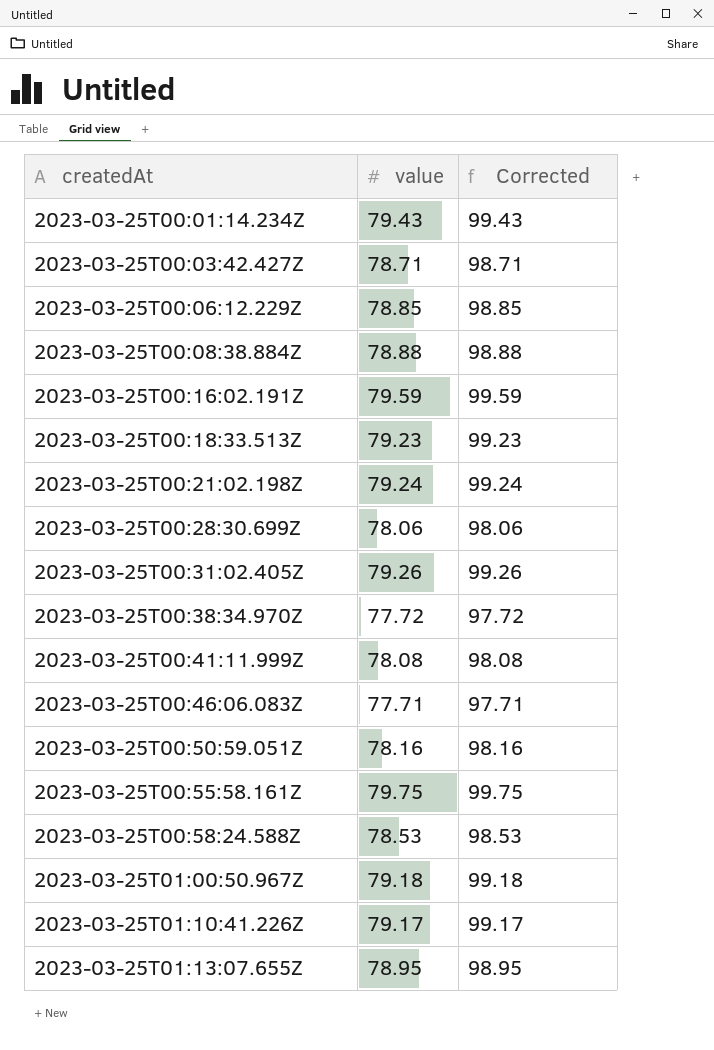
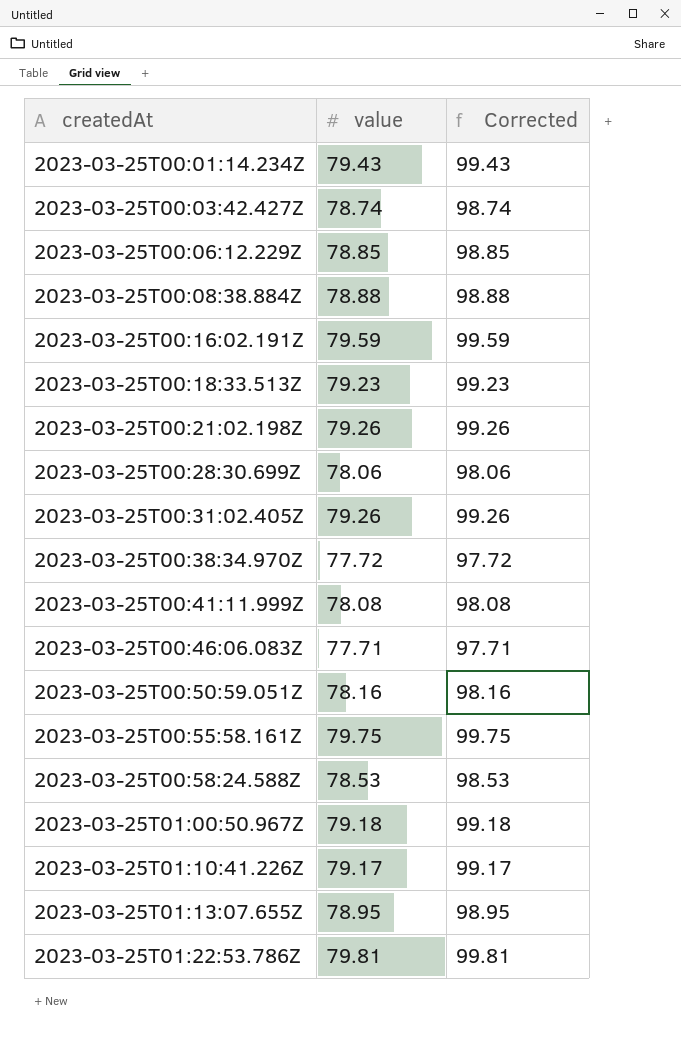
2023-03-25T00:03:42.427Z | value: 78.71 -> 78.74
2023-03-25T00:03:42.427Z | Corrected: 98.71 -> 98.74
2023-03-25T00:21:02.198Z | value: 79.24 -> 79.26
2023-03-25T00:21:02.198Z | Corrected: 99.24 -> 99.26
row 2023-03-25T01:22:53.786Z: none -> 79.81 | 99.81

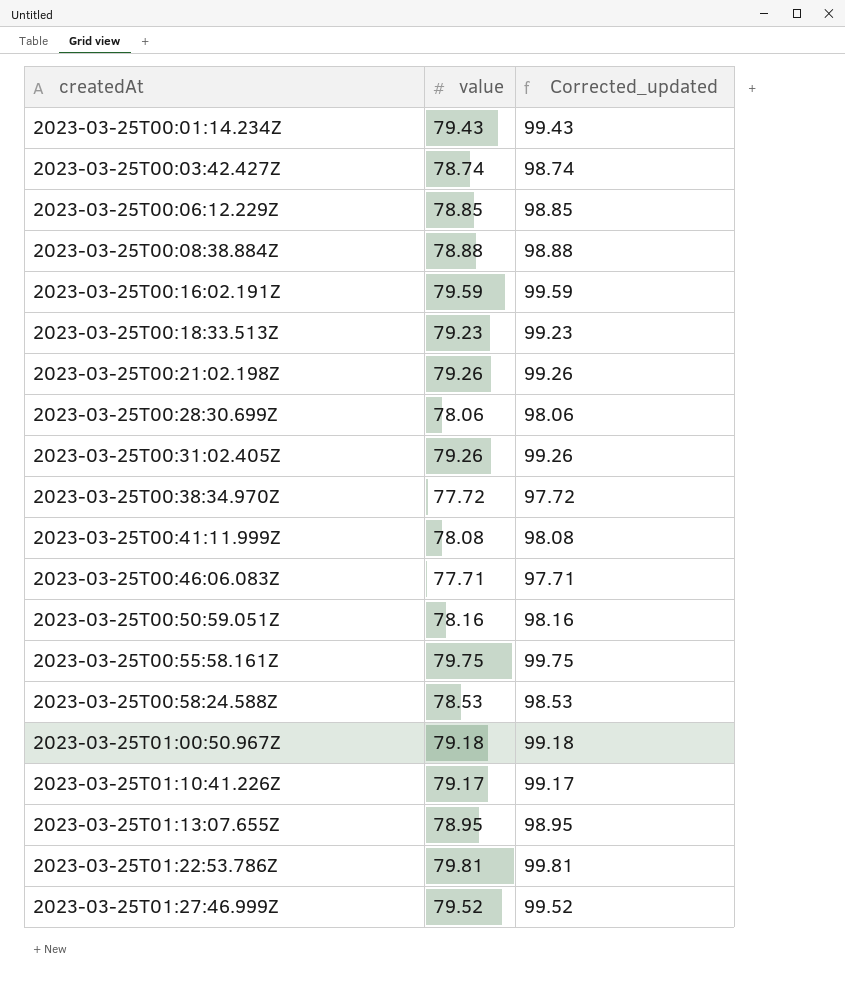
column name: Corrected -> Corrected_updated
row 2023-03-25T01:27:46.999Z: none -> 79.52 | 99.52

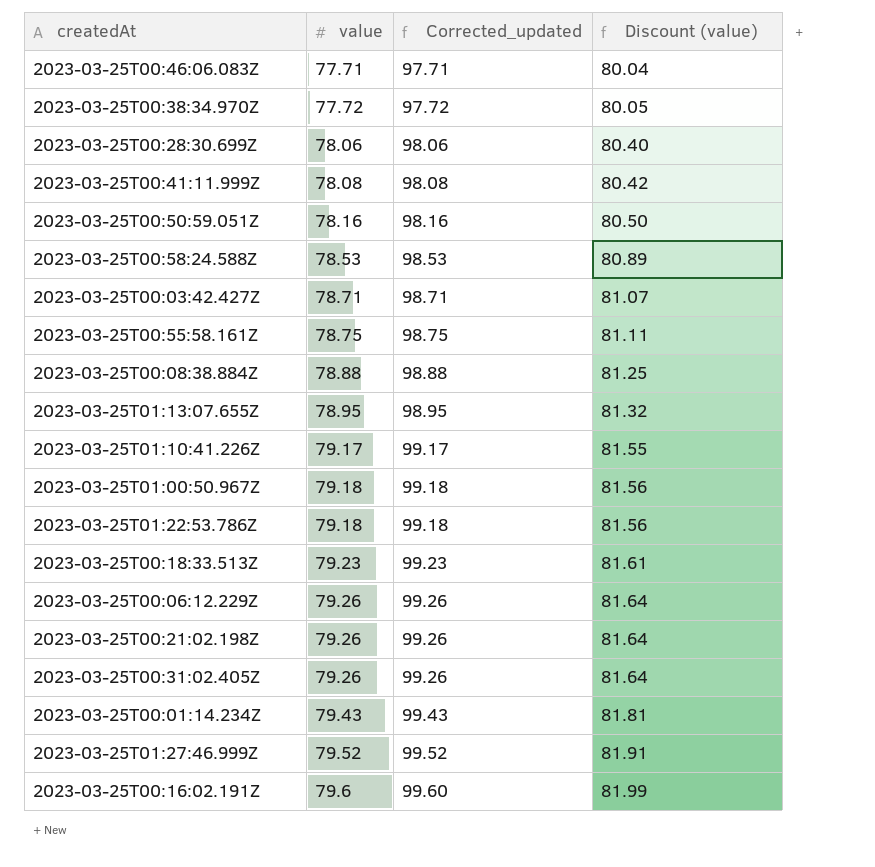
row order: createdAt ascending -> value ascending
column Discount (value) | formula: none -> [value] * 1.03
2023-03-25T00:03:42.427Z | value: 78.74 -> 78.71
2023-03-25T00:03:42.427Z | Corrected_updated: 98.74 -> 98.71
2023-03-25T00:55:58.161Z | value: 79.75 -> 78.75
2023-03-25T00:55:58.161Z | Corrected_updated: 99.75 -> 98.75
2023-03-25T01:22:53.786Z | value: 79.81 -> 79.18
2023-03-25T01:22:53.786Z | Corrected_updated: 99.81 -> 99.18
2023-03-25T00:06:12.229Z | value: 78.85 -> 79.26
2023-03-25T00:06:12.229Z | Corrected_updated: 98.85 -> 99.26
2023-03-25T00:16:02.191Z | value: 79.59 -> 79.6
2023-03-25T00:16:02.191Z | Corrected_updated: 99.59 -> 99.60

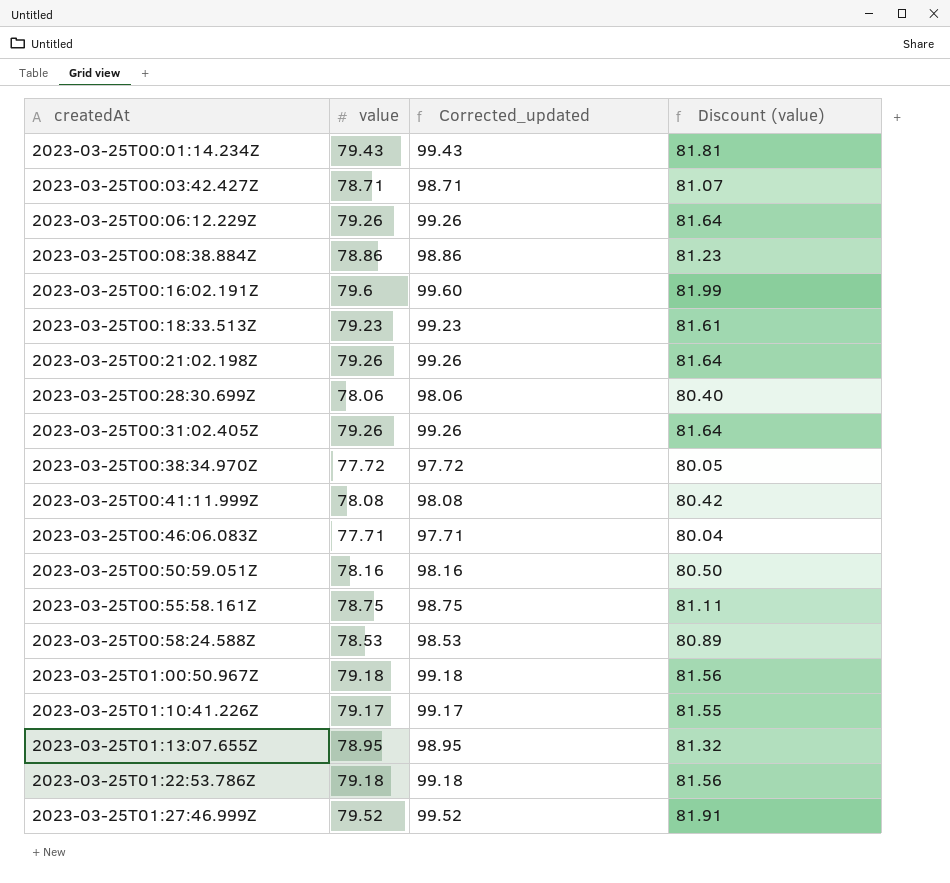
row order: value ascending -> createdAt ascending
2023-03-25T00:08:38.884Z | value: 78.88 -> 78.86
2023-03-25T00:08:38.884Z | Corrected_updated: 98.88 -> 98.86
2023-03-25T00:08:38.884Z | Discount (value): 81.25 -> 81.23

